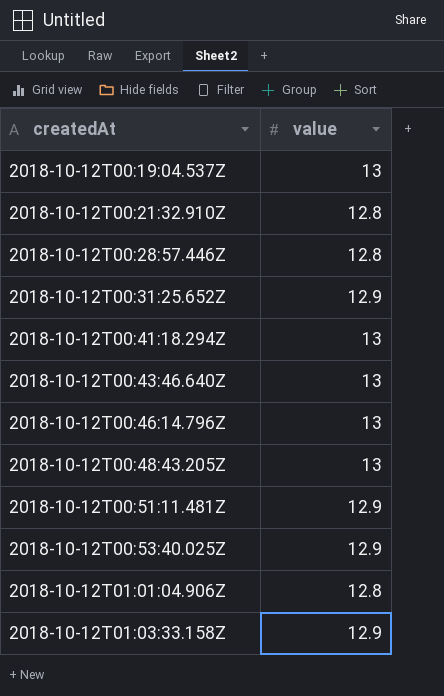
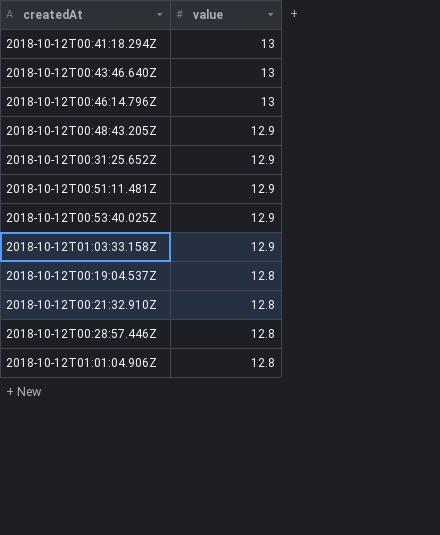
row order: createdAt ascending -> value descending
2018-10-12T00:48:43.205Z | value: 13 -> 12.9
2018-10-12T00:19:04.537Z | value: 13 -> 12.8

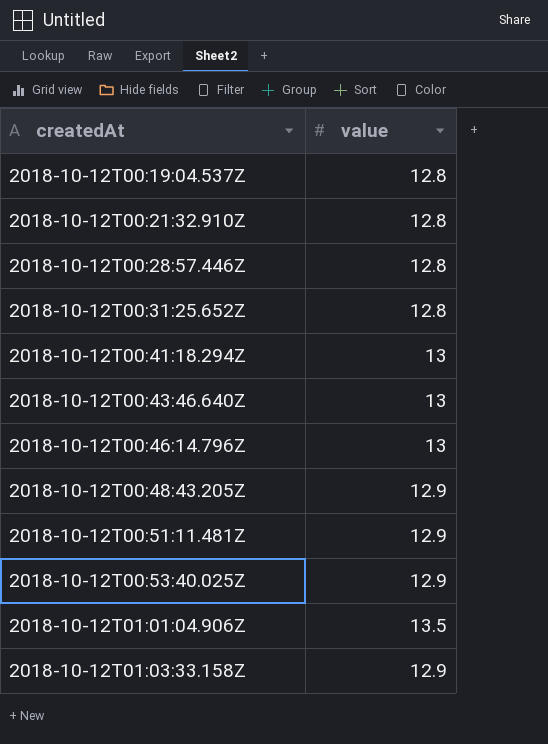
row order: value descending -> createdAt ascending
2018-10-12T00:31:25.652Z | value: 12.9 -> 12.8
2018-10-12T01:01:04.906Z | value: 12.8 -> 13.5

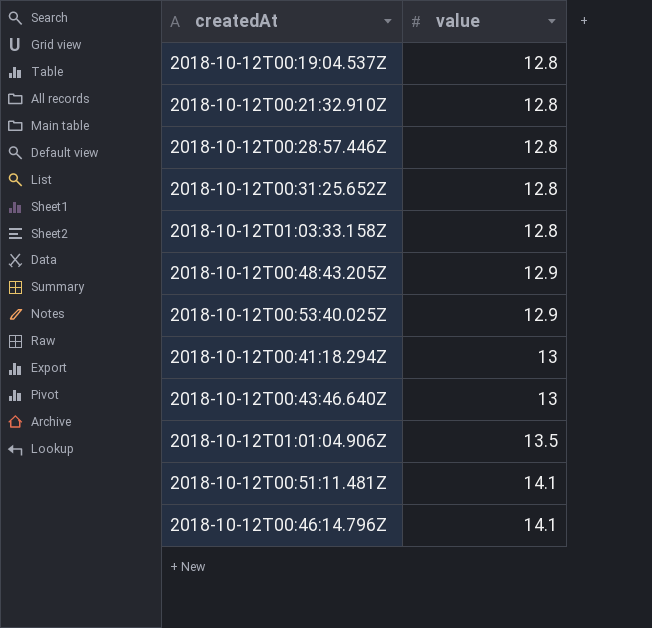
row order: createdAt ascending -> value ascending
2018-10-12T01:03:33.158Z | value: 12.9 -> 12.8
2018-10-12T00:51:11.481Z | value: 12.9 -> 14.1
2018-10-12T00:46:14.796Z | value: 13 -> 14.1

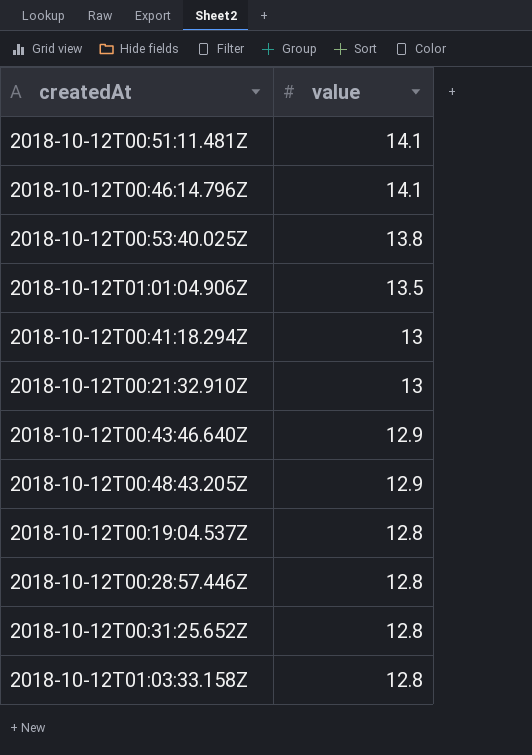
row order: value ascending -> value descending
2018-10-12T00:53:40.025Z | value: 12.9 -> 13.8
2018-10-12T00:21:32.910Z | value: 12.8 -> 13
2018-10-12T00:43:46.640Z | value: 13 -> 12.9

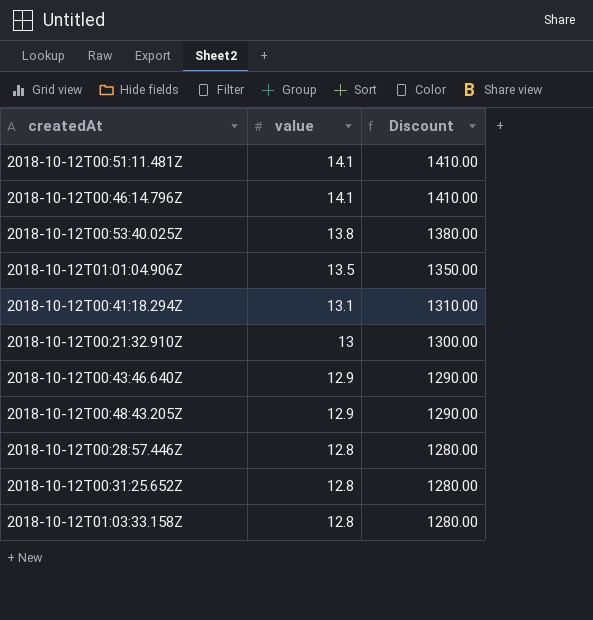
column Discount | formula: none -> [value] * 100
row 2018-10-12T00:19:04.537Z: 12.8 -> none
2018-10-12T00:41:18.294Z | value: 13 -> 13.1

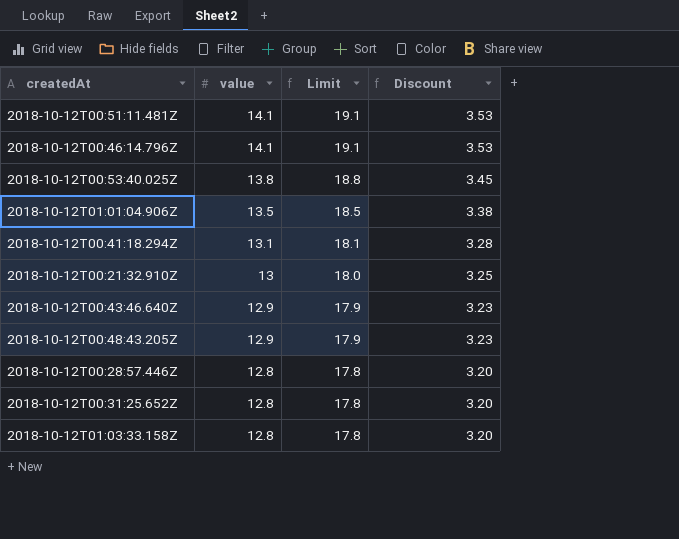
column Limit | formula: none -> [value] + 5
column Discount | formula: [value] * 100 -> [value] * 0.25

